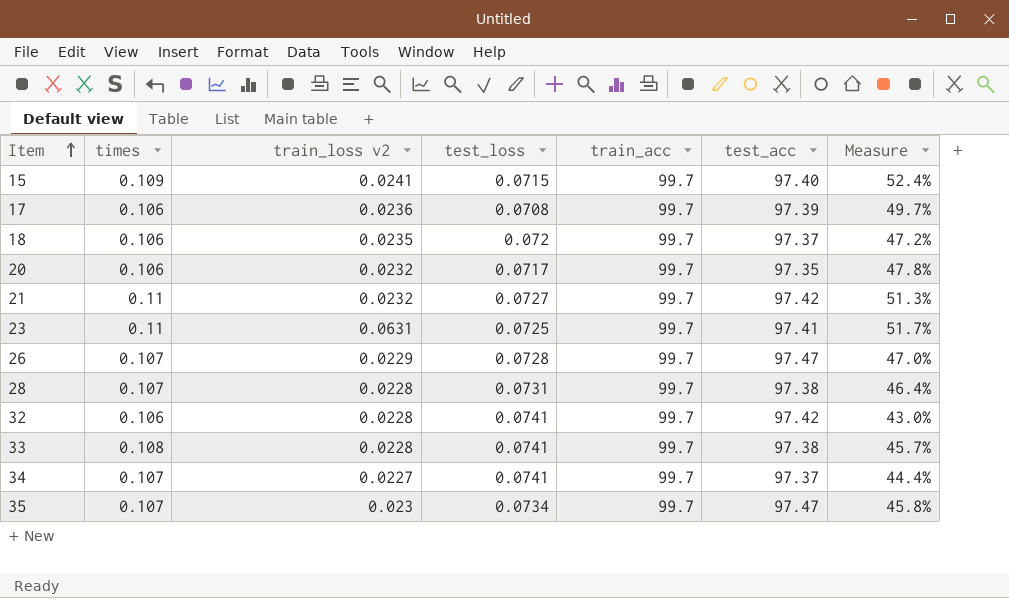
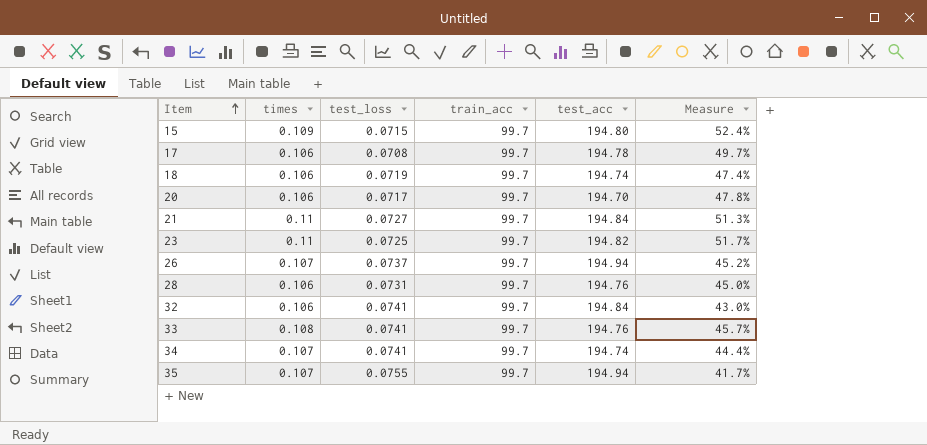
column train_loss v2 | position: 3 -> none
15 | test_acc: 97.40 -> 194.80
17 | test_acc: 97.39 -> 194.78
18 | test_loss: 0.072 -> 0.0719
18 | test_acc: 97.37 -> 194.74
18 | Measure: 47.2% -> 47.4%
20 | test_acc: 97.35 -> 194.70
21 | test_acc: 97.42 -> 194.84
23 | test_acc: 97.41 -> 194.82
26 | test_loss: 0.0728 -> 0.0737
26 | test_acc: 97.47 -> 194.94
26 | Measure: 47.0% -> 45.2%
28 | times: 0.107 -> 0.106
28 | test_acc: 97.38 -> 194.76
28 | Measure: 46.4% -> 45.0%
32 | test_acc: 97.42 -> 194.84
33 | test_acc: 97.38 -> 194.76
34 | test_acc: 97.37 -> 194.74
35 | test_loss: 0.0734 -> 0.0755
35 | test_acc: 97.47 -> 194.94
35 | Measure: 45.8% -> 41.7%

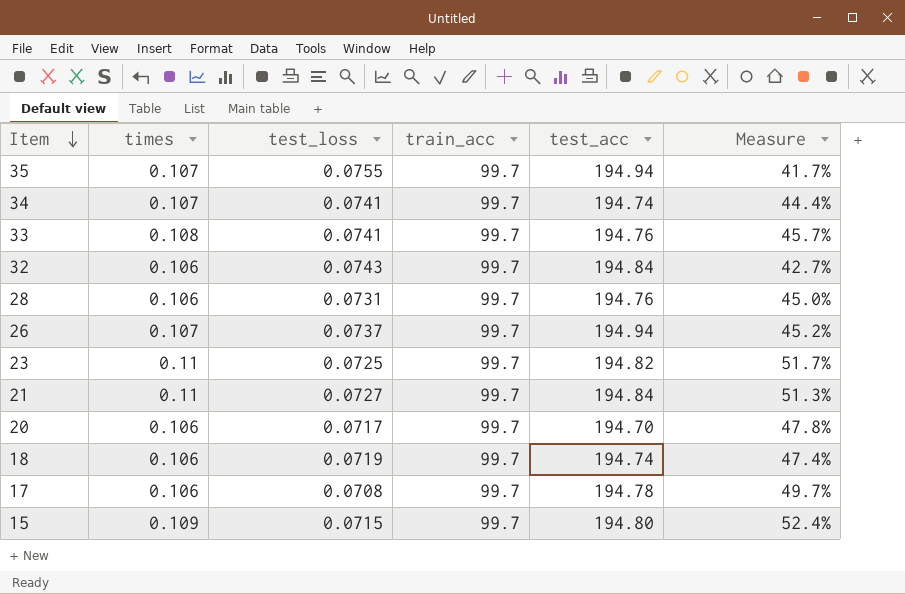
row order: Item ascending -> Item descending
32 | test_loss: 0.0741 -> 0.0743
32 | Measure: 43.0% -> 42.7%

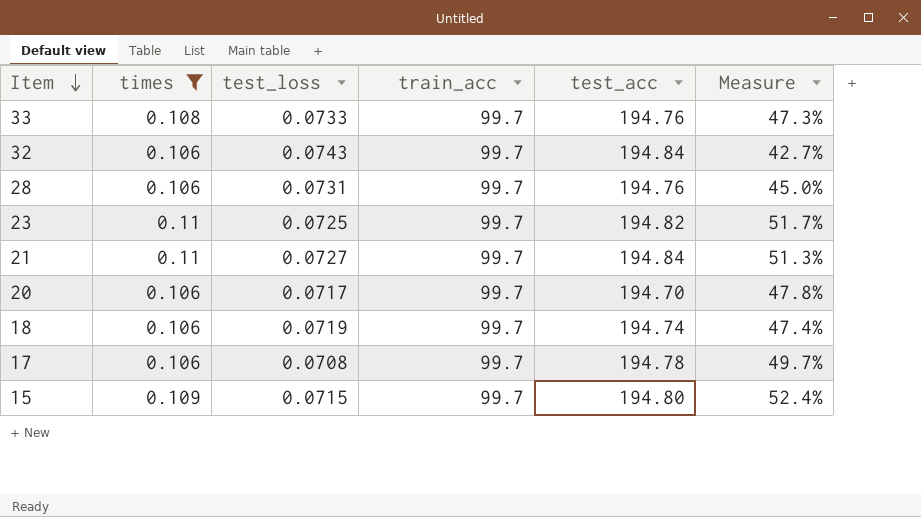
filter: none -> times != 0.107
33 | test_loss: 0.0741 -> 0.0733
33 | Measure: 45.7% -> 47.3%

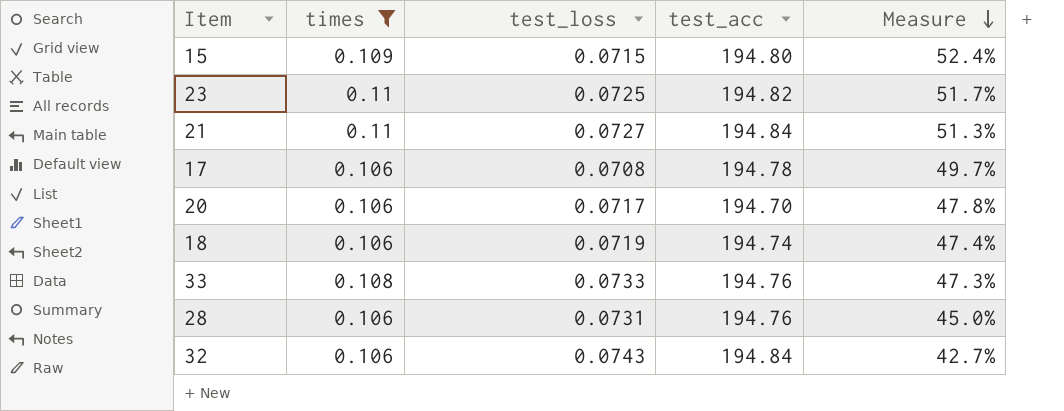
row order: Item descending -> Measure descending
column train_acc | position: 4 -> none

